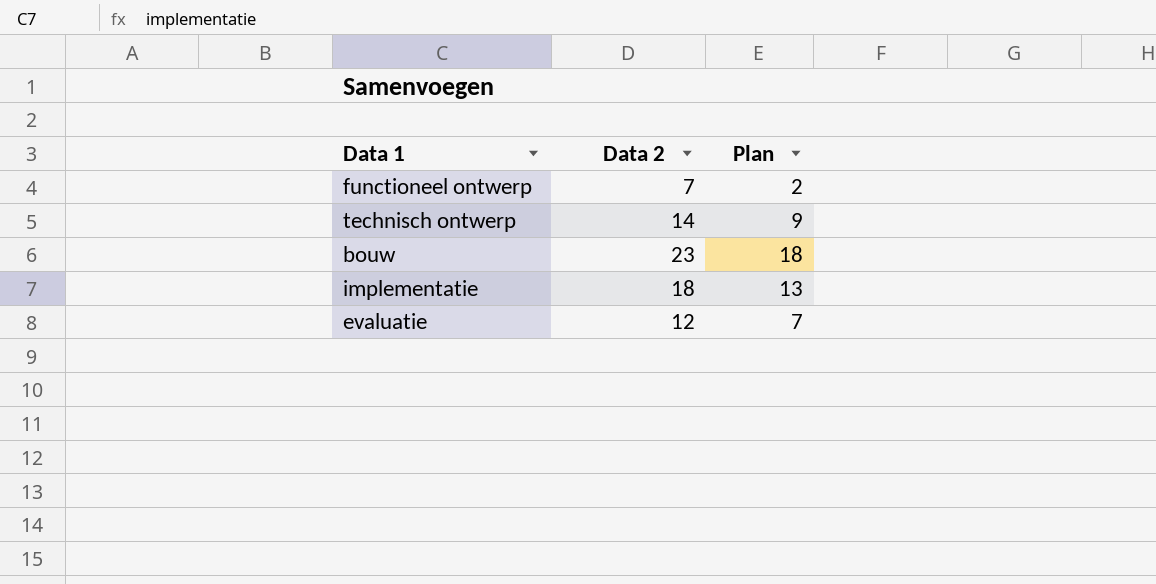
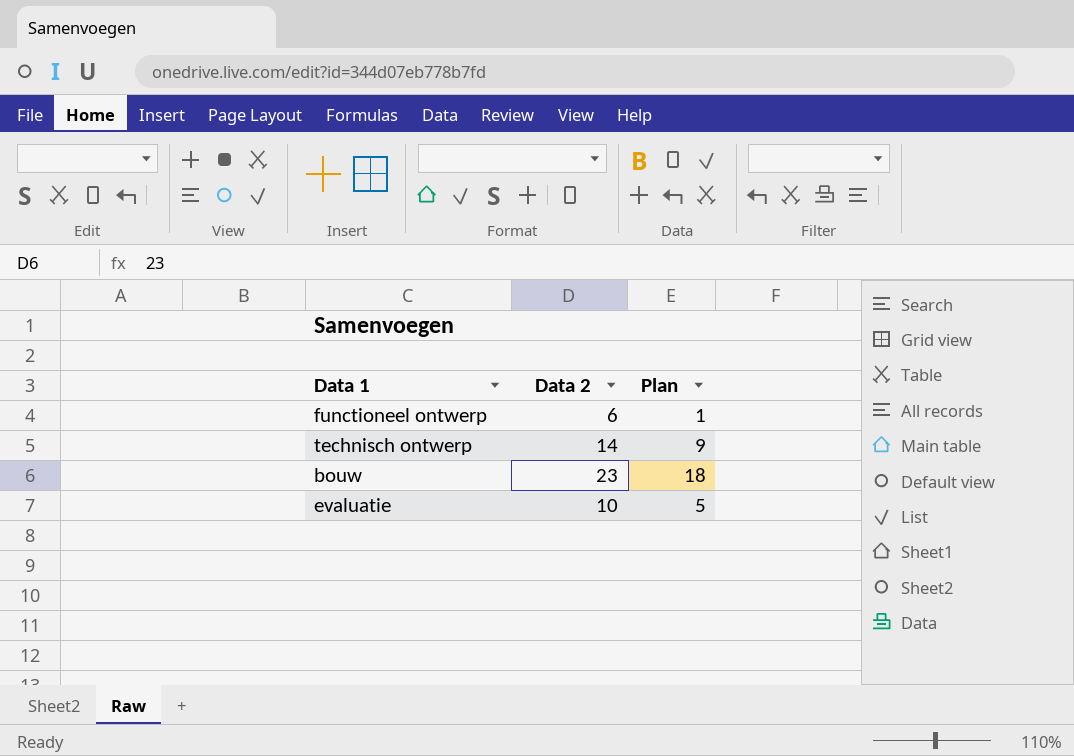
row implementatie: 18 | 13 -> none
functioneel ontwerp | Data 2: 7 -> 6
functioneel ontwerp | Plan: 2 -> 1
evaluatie | Data 2: 12 -> 10
evaluatie | Plan: 7 -> 5

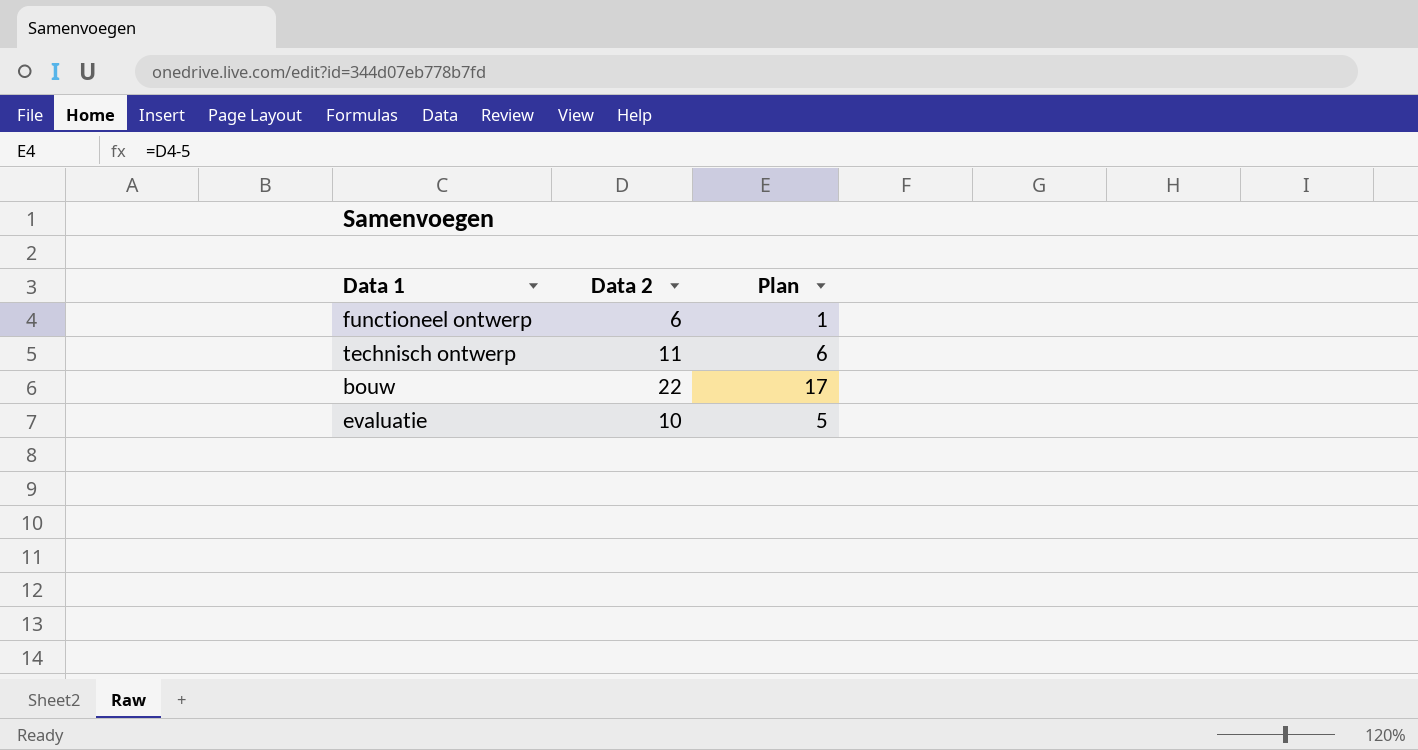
technisch ontwerp | Data 2: 14 -> 11
technisch ontwerp | Plan: 9 -> 6
bouw | Data 2: 23 -> 22
bouw | Plan: 18 -> 17

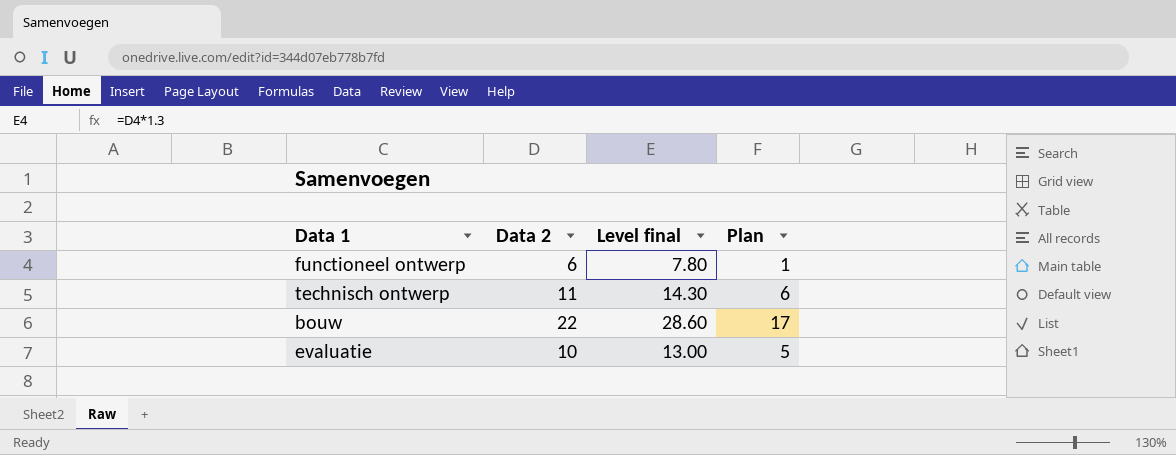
column Level final | formula: none -> [Data 2] * 1.3

